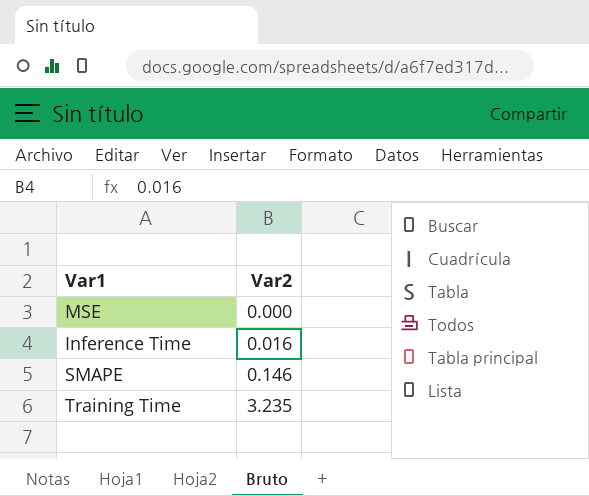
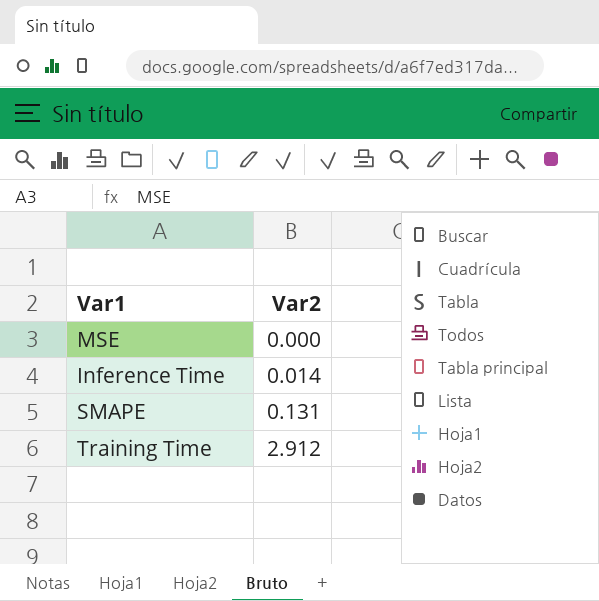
Inference Time | Var2: 0.016 -> 0.014
SMAPE | Var2: 0.146 -> 0.131
Training Time | Var2: 3.235 -> 2.912

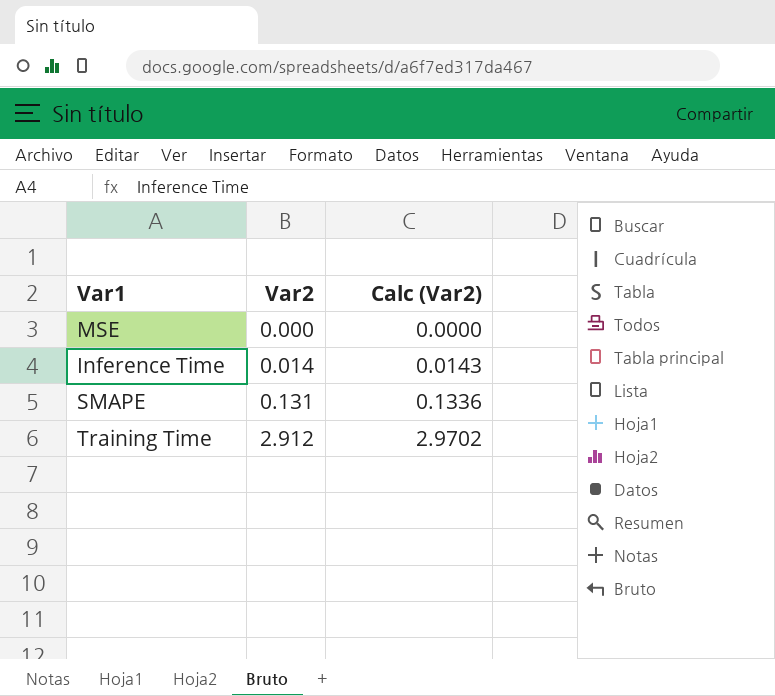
column Calc (Var2) | formula: none -> [Var2] * 1.02

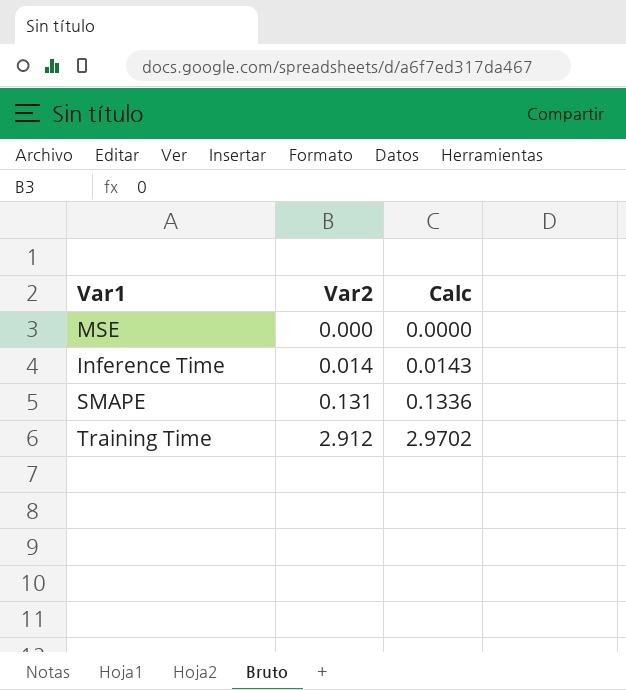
column name: Calc (Var2) -> Calc

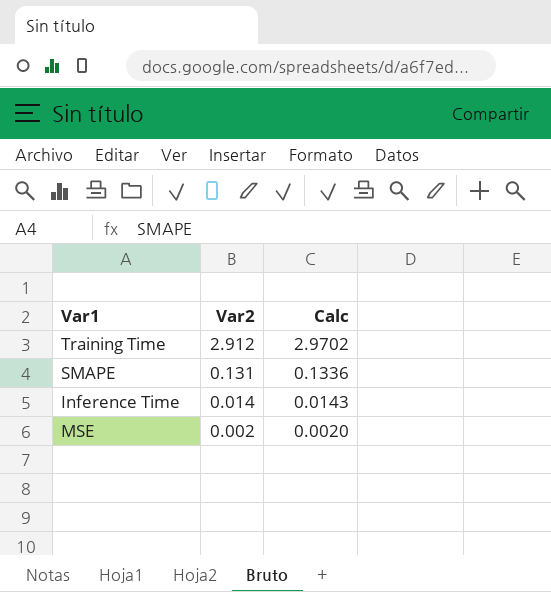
row order: Var2 ascending -> Var2 descending
MSE | Var2: 0.000 -> 0.002
MSE | Calc: 0.0000 -> 0.0020

